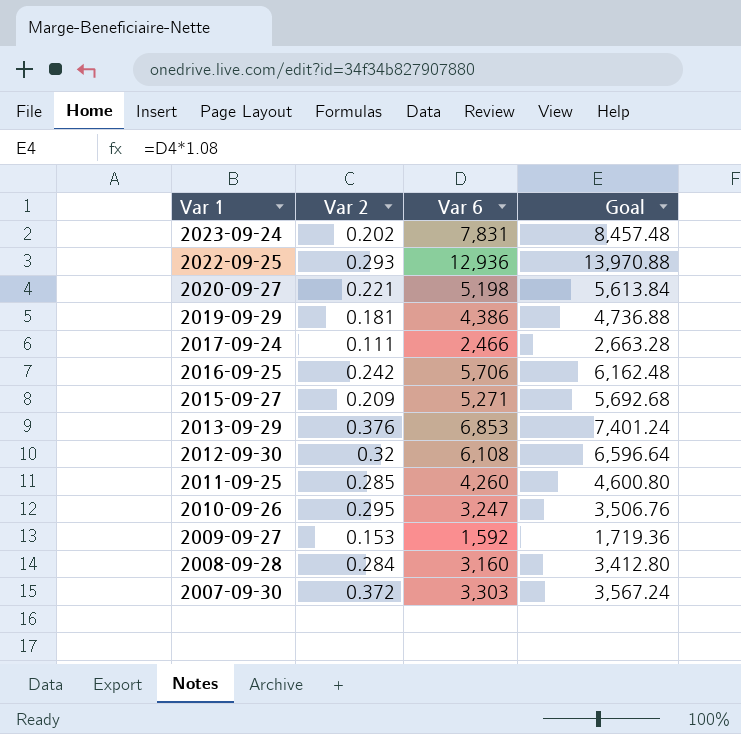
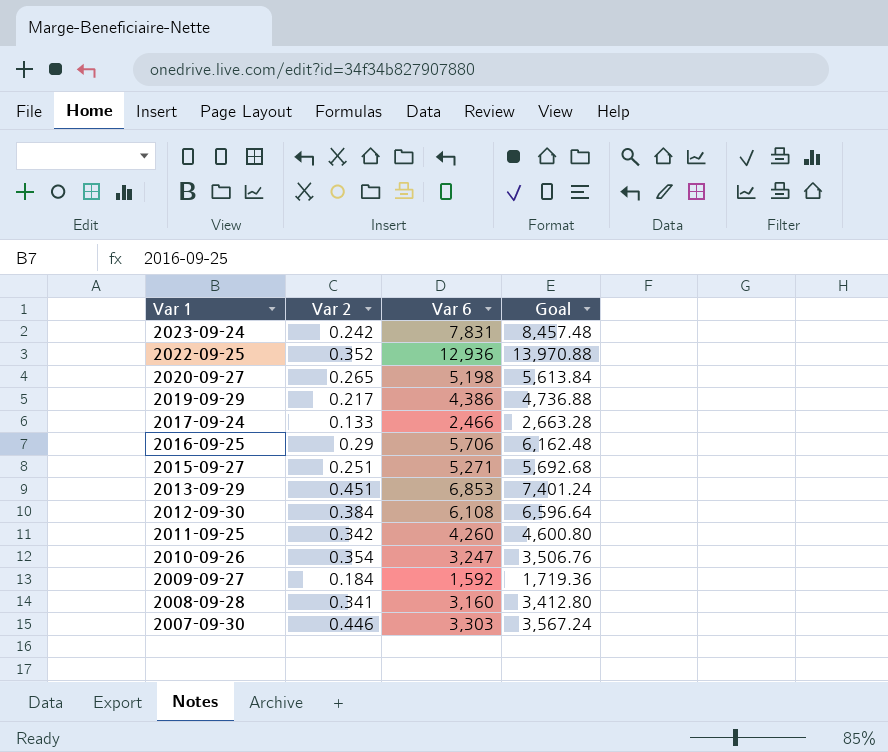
2023-09-24 | Var 2: 0.202 -> 0.242
2022-09-25 | Var 2: 0.293 -> 0.352
2020-09-27 | Var 2: 0.221 -> 0.265
2019-09-29 | Var 2: 0.181 -> 0.217
2017-09-24 | Var 2: 0.111 -> 0.133
2016-09-25 | Var 2: 0.242 -> 0.29
2015-09-27 | Var 2: 0.209 -> 0.251
2013-09-29 | Var 2: 0.376 -> 0.451
2012-09-30 | Var 2: 0.32 -> 0.384
2011-09-25 | Var 2: 0.285 -> 0.342
2010-09-26 | Var 2: 0.295 -> 0.354
2009-09-27 | Var 2: 0.153 -> 0.184
2008-09-28 | Var 2: 0.284 -> 0.341
2007-09-30 | Var 2: 0.372 -> 0.446

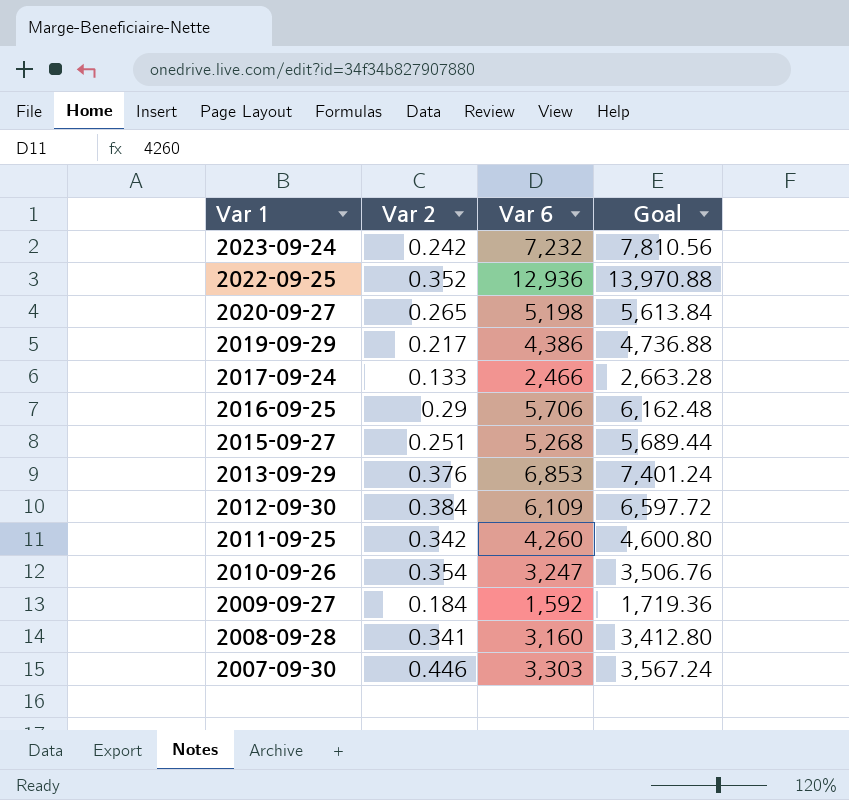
2023-09-24 | Var 6: 7,831 -> 7,232
2023-09-24 | Goal: 8,457.48 -> 7,810.56
2015-09-27 | Var 6: 5,271 -> 5,268
2015-09-27 | Goal: 5,692.68 -> 5,689.44
2013-09-29 | Var 2: 0.451 -> 0.376
2012-09-30 | Var 6: 6,108 -> 6,109
2012-09-30 | Goal: 6,596.64 -> 6,597.72

